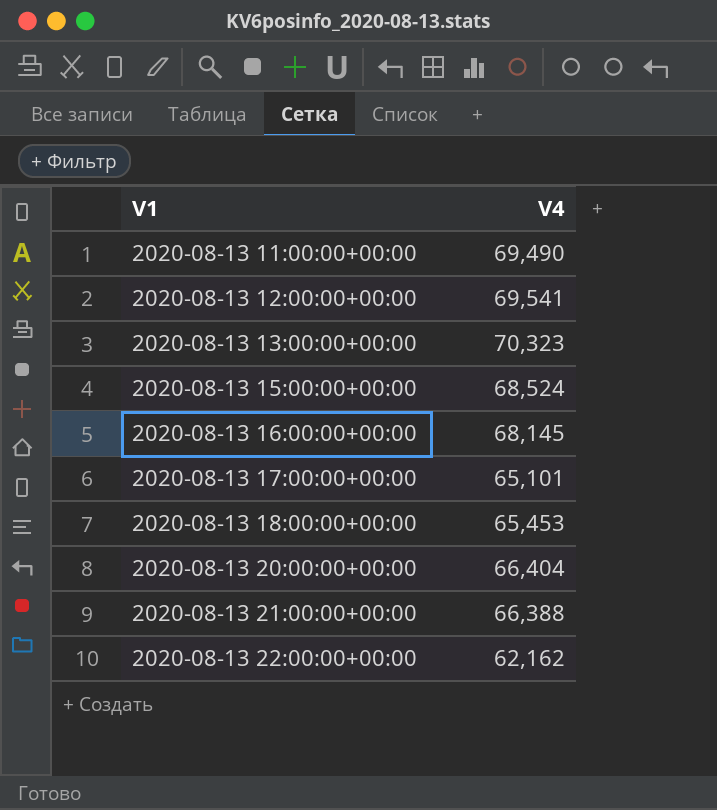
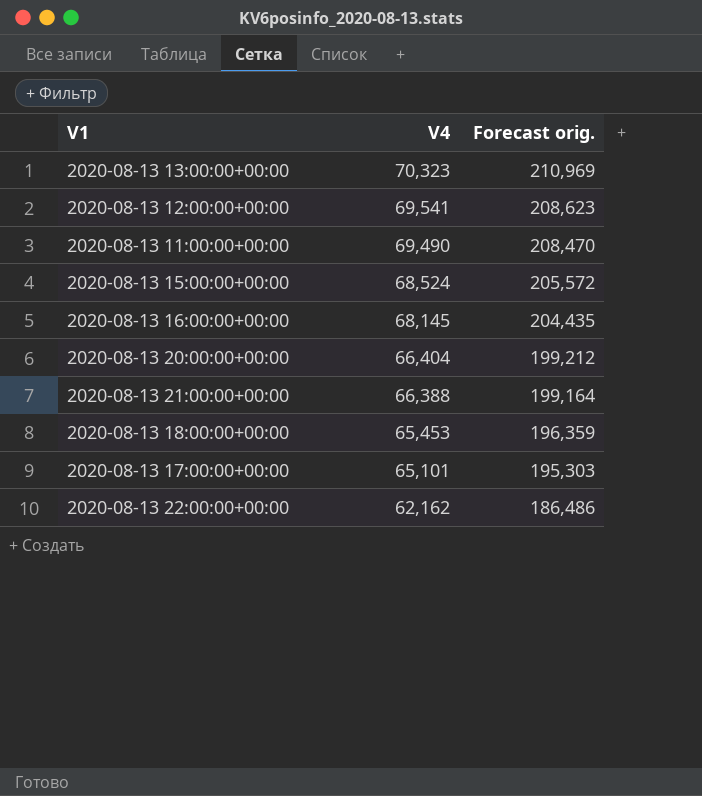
row order: V1 ascending -> V4 descending
column Forecast orig. | formula: none -> [V4] * 3

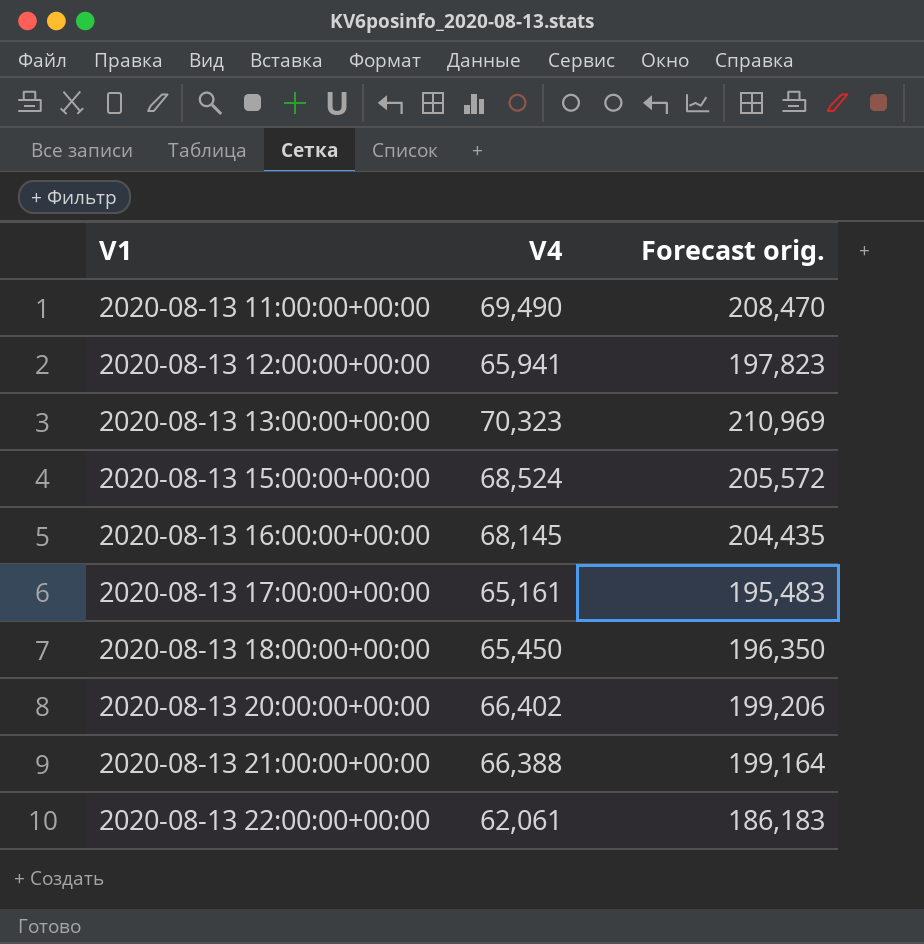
row order: V4 descending -> V1 ascending
2020-08-13 12:00:00+00:00 | V4: 69,541 -> 65,941
2020-08-13 12:00:00+00:00 | Forecast orig.: 208,623 -> 197,823
2020-08-13 17:00:00+00:00 | V4: 65,101 -> 65,161
2020-08-13 17:00:00+00:00 | Forecast orig.: 195,303 -> 195,483
2020-08-13 18:00:00+00:00 | V4: 65,453 -> 65,450
2020-08-13 18:00:00+00:00 | Forecast orig.: 196,359 -> 196,350
2020-08-13 20:00:00+00:00 | V4: 66,404 -> 66,402
2020-08-13 20:00:00+00:00 | Forecast orig.: 199,212 -> 199,206
2020-08-13 22:00:00+00:00 | V4: 62,162 -> 62,061
2020-08-13 22:00:00+00:00 | Forecast orig.: 186,486 -> 186,183

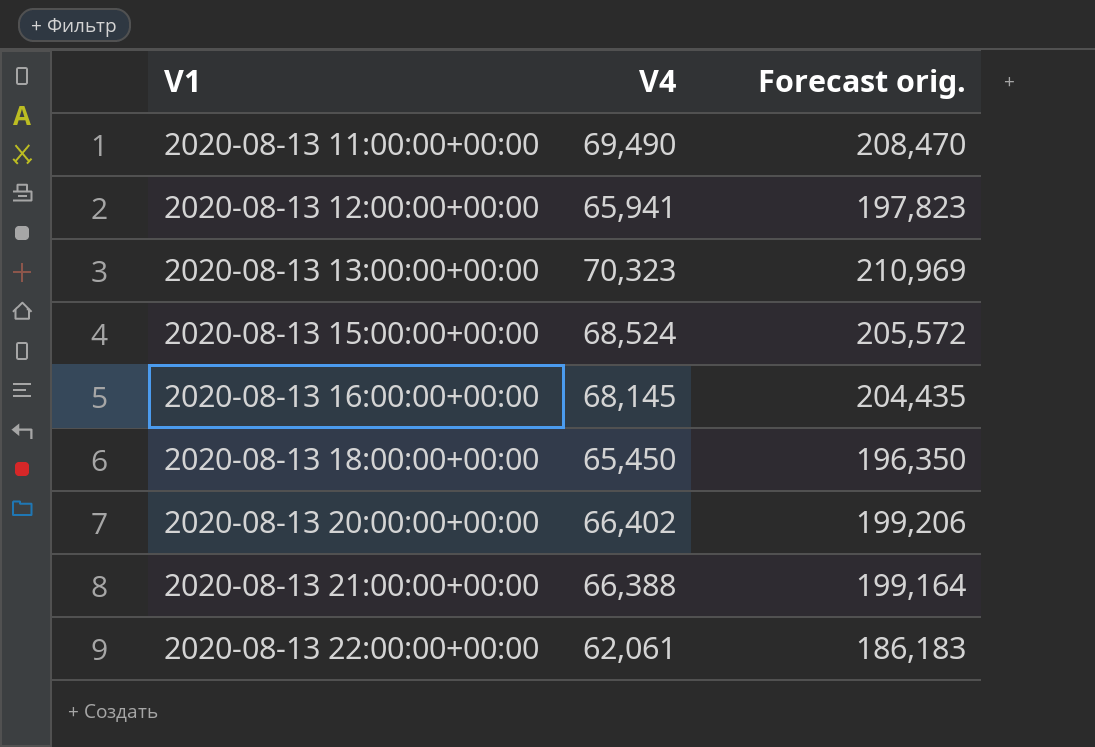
row 2020-08-13 17:00:00+00:00: 65,161 | 195,483 -> none

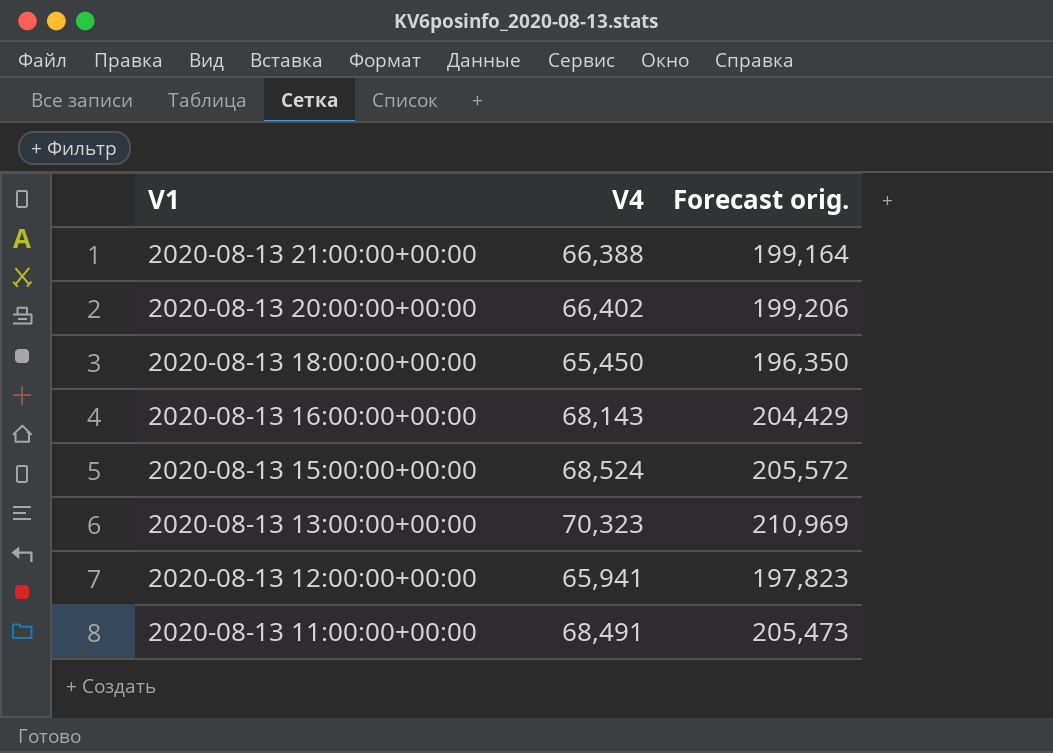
row order: V1 ascending -> V1 descending
row 2020-08-13 22:00:00+00:00: 62,061 | 186,183 -> none
2020-08-13 16:00:00+00:00 | V4: 68,145 -> 68,143
2020-08-13 16:00:00+00:00 | Forecast orig.: 204,435 -> 204,429
2020-08-13 11:00:00+00:00 | V4: 69,490 -> 68,491
2020-08-13 11:00:00+00:00 | Forecast orig.: 208,470 -> 205,473

